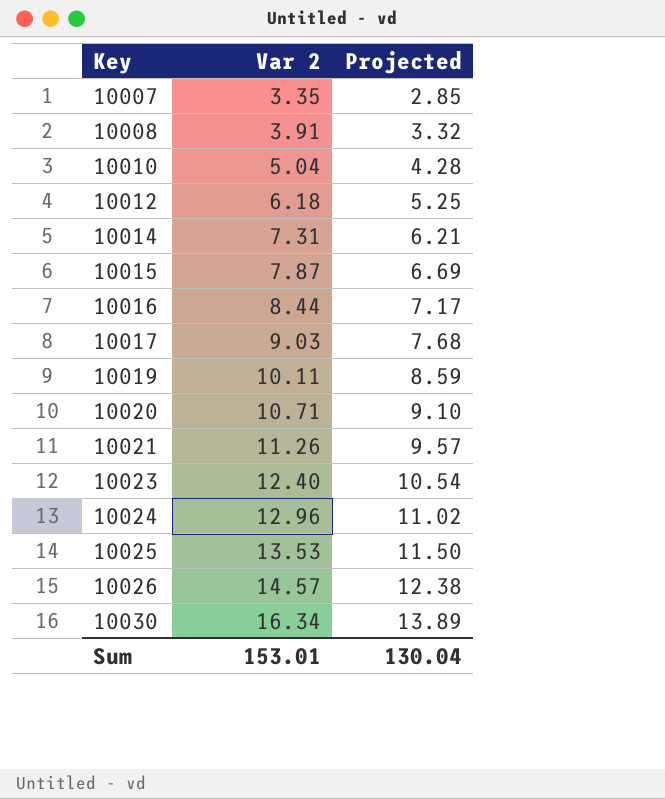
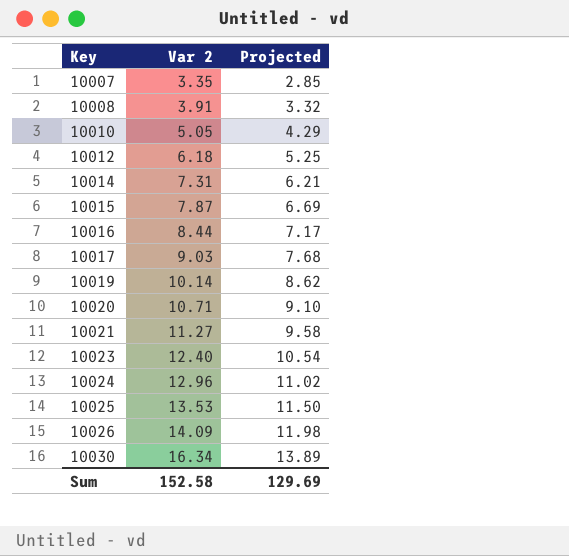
10010 | Var 2: 5.04 -> 5.05
10010 | Projected: 4.28 -> 4.29
10019 | Var 2: 10.11 -> 10.14
10019 | Projected: 8.59 -> 8.62
10021 | Var 2: 11.26 -> 11.27
10021 | Projected: 9.57 -> 9.58
10026 | Var 2: 14.57 -> 14.09
10026 | Projected: 12.38 -> 11.98
Sum | Var 2: 153.01 -> 152.58
Sum | Projected: 130.04 -> 129.69

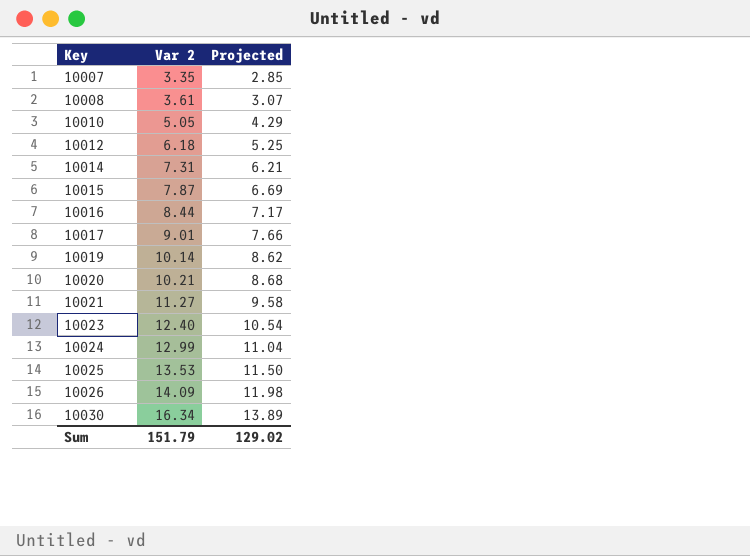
10008 | Var 2: 3.91 -> 3.61
10008 | Projected: 3.32 -> 3.07
10017 | Var 2: 9.03 -> 9.01
10017 | Projected: 7.68 -> 7.66
10020 | Var 2: 10.71 -> 10.21
10020 | Projected: 9.10 -> 8.68
10024 | Var 2: 12.96 -> 12.99
10024 | Projected: 11.02 -> 11.04
Sum | Var 2: 152.58 -> 151.79
Sum | Projected: 129.69 -> 129.02

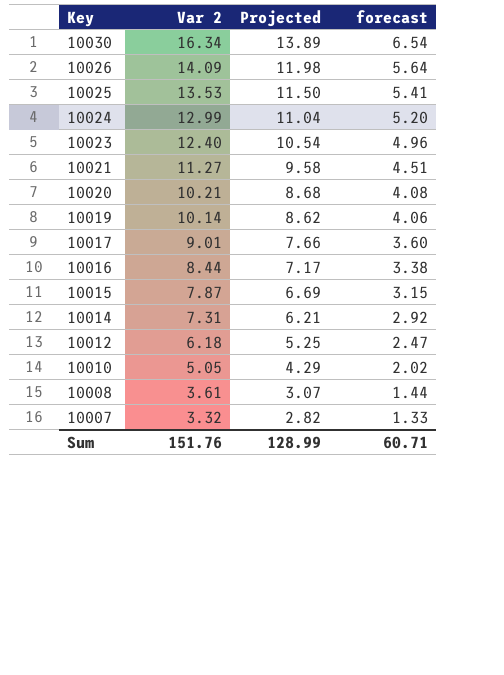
row order: Key ascending -> Key descending
column forecast | formula: none -> [Var 2] * 0.4
10007 | Var 2: 3.35 -> 3.32
10007 | Projected: 2.85 -> 2.82
Sum | Var 2: 151.79 -> 151.76
Sum | Projected: 129.02 -> 128.99

